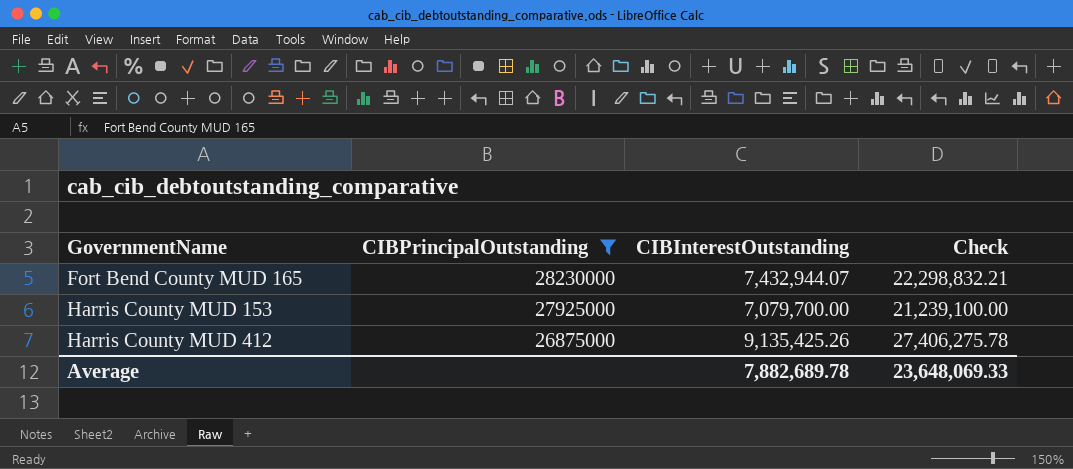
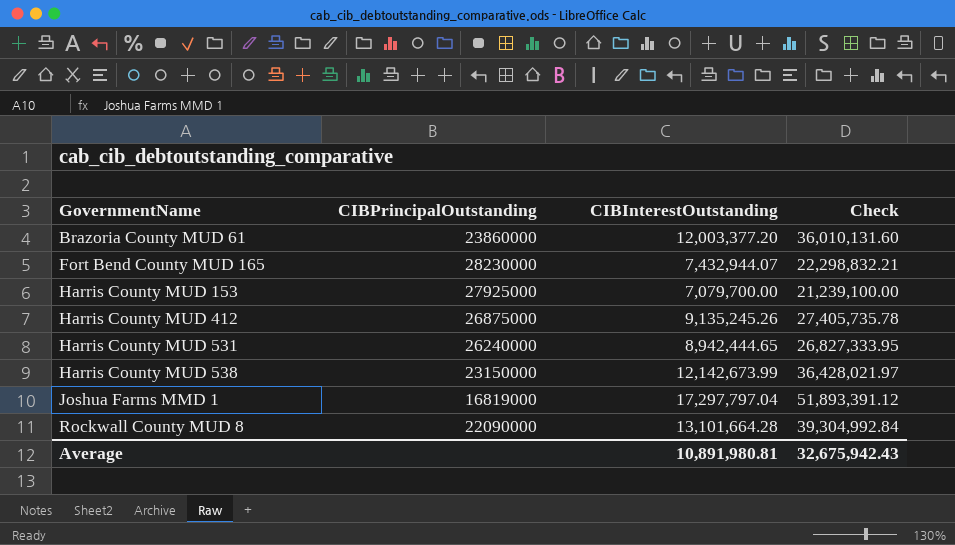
filter: CIBPrincipalOutstanding >= 26875000 -> none
Harris County MUD 412 | CIBInterestOutstanding: 9,135,425.26 -> 9,135,245.26
Harris County MUD 412 | Check: 27,406,275.78 -> 27,405,735.78
Average | CIBInterestOutstanding: 7,882,689.78 -> 10,891,980.81
Average | Check: 23,648,069.33 -> 32,675,942.43

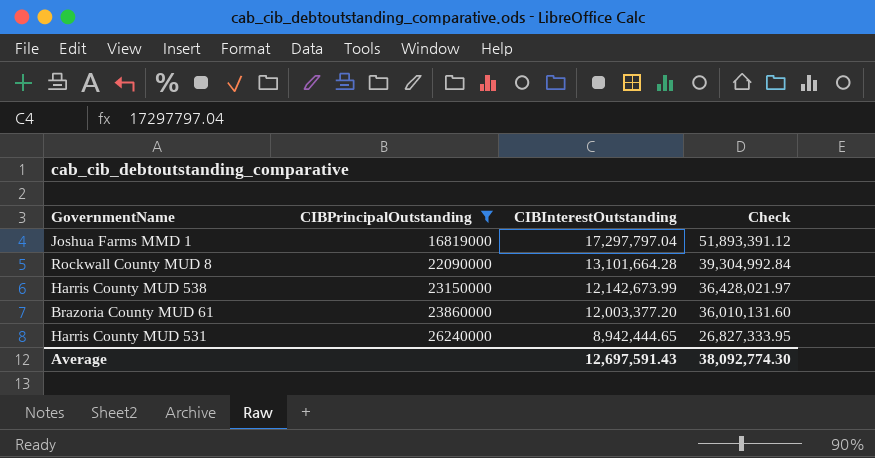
filter: none -> CIBPrincipalOutstanding <= 26240000
row order: GovernmentName ascending -> CIBPrincipalOutstanding ascending
Average | CIBInterestOutstanding: 10,891,980.81 -> 12,697,591.43
Average | Check: 32,675,942.43 -> 38,092,774.30

